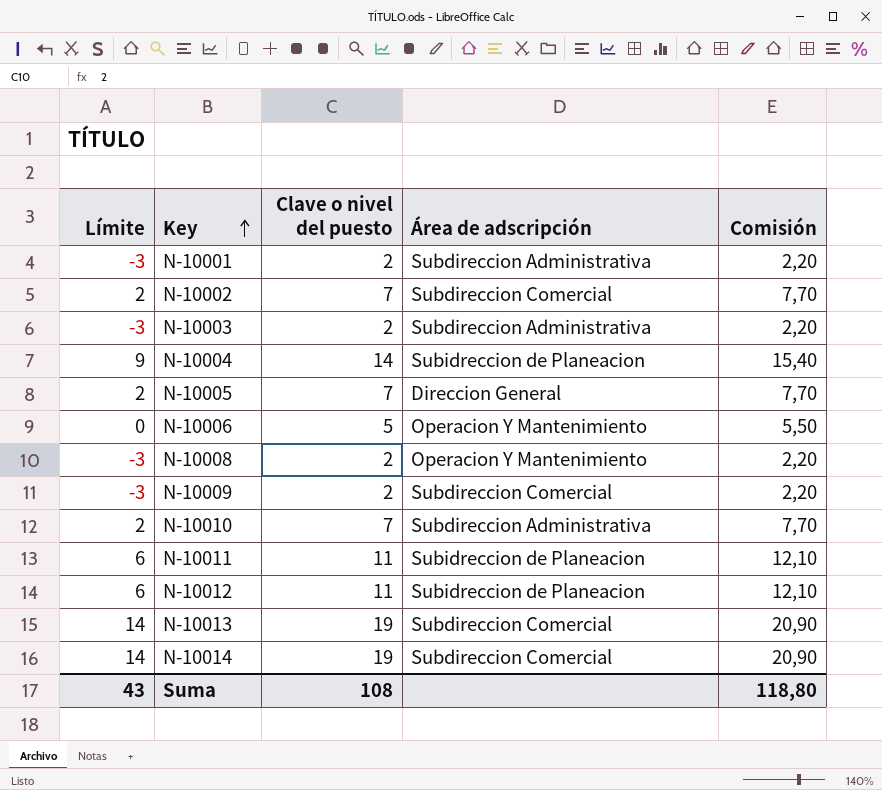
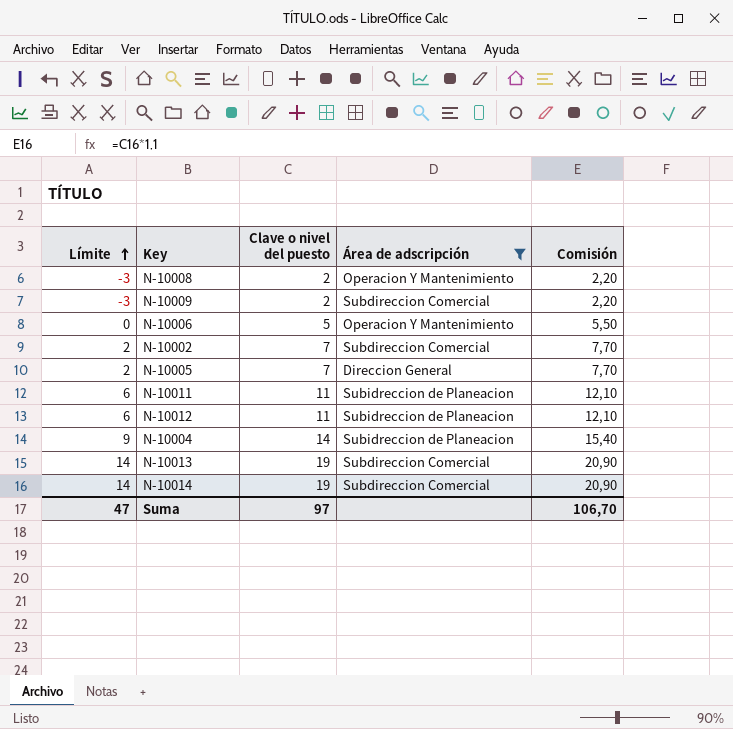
filter: none -> Área de adscripción != Subdireccion Administrativa
row order: Key ascending -> Límite ascending
Suma | Límite: 43 -> 47
Suma | Clave o nivel del puesto: 108 -> 97
Suma | Comisión: 118,80 -> 106,70

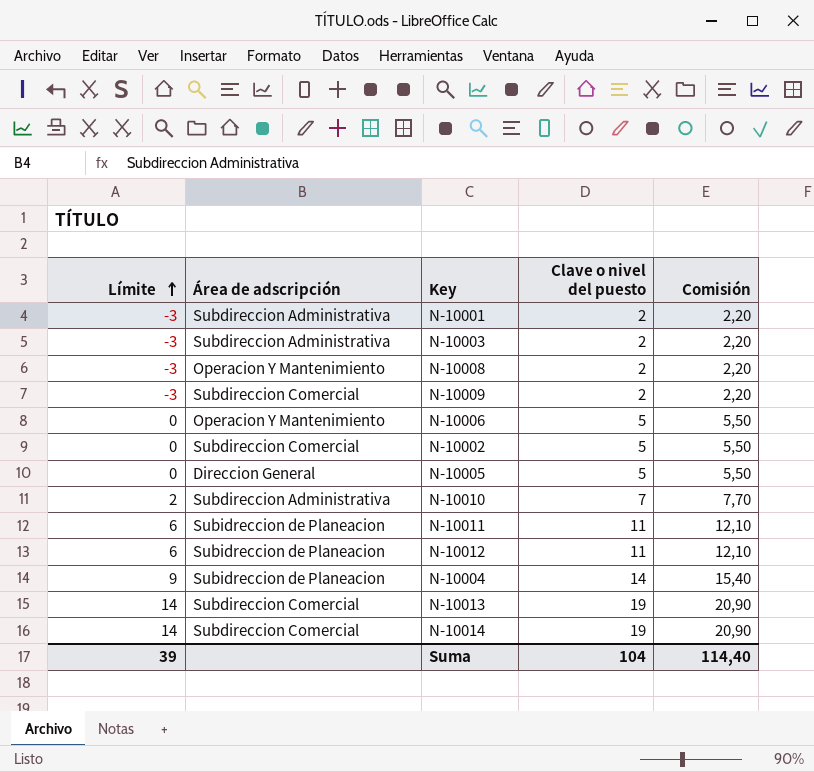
filter: Área de adscripción != Subdireccion Administrativa -> none
column Área de adscripción | position: 4 -> 2
N-10002 | Límite: 2 -> 0
N-10002 | Clave o nivel del puesto: 7 -> 5
N-10002 | Comisión: 7,70 -> 5,50
N-10005 | Límite: 2 -> 0
N-10005 | Clave o nivel del puesto: 7 -> 5
N-10005 | Comisión: 7,70 -> 5,50
Suma | Límite: 47 -> 39
Suma | Clave o nivel del puesto: 97 -> 104
Suma | Comisión: 106,70 -> 114,40

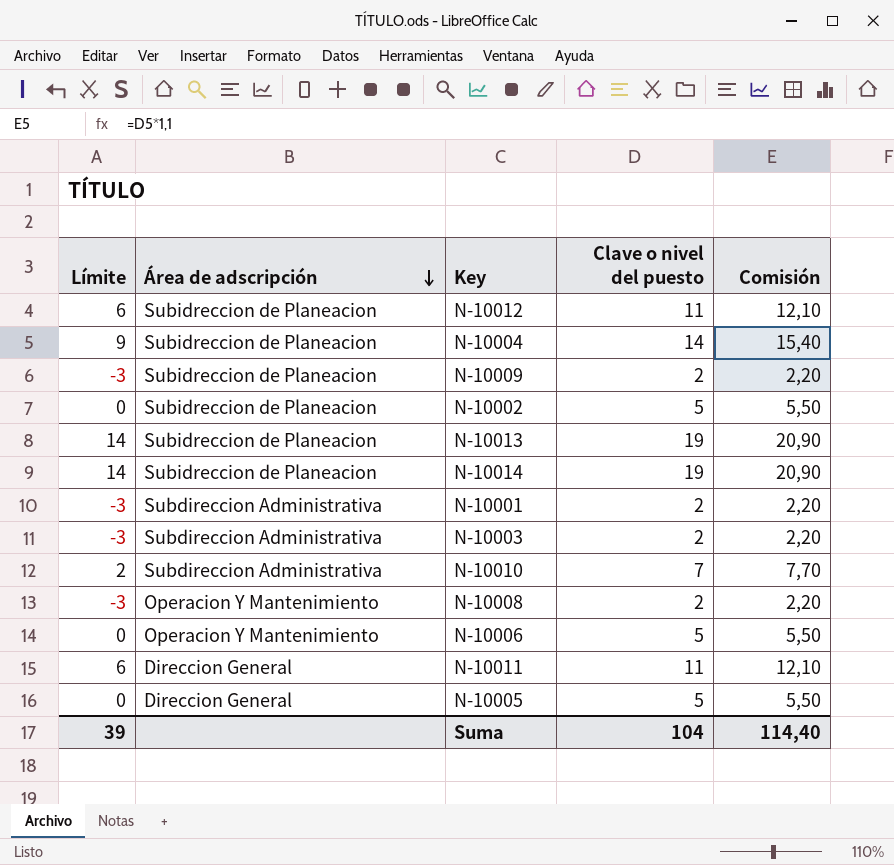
row order: Límite ascending -> Área de adscripción descending
N-10009 | Área de adscripción: Subdireccion Comercial -> Subidreccion de Planeacion
N-10002 | Área de adscripción: Subdireccion Comercial -> Subidreccion de Planeacion
N-10013 | Área de adscripción: Subdireccion Comercial -> Subidreccion de Planeacion
N-10014 | Área de adscripción: Subdireccion Comercial -> Subidreccion de Planeacion
N-10011 | Área de adscripción: Subidreccion de Planeacion -> Direccion General

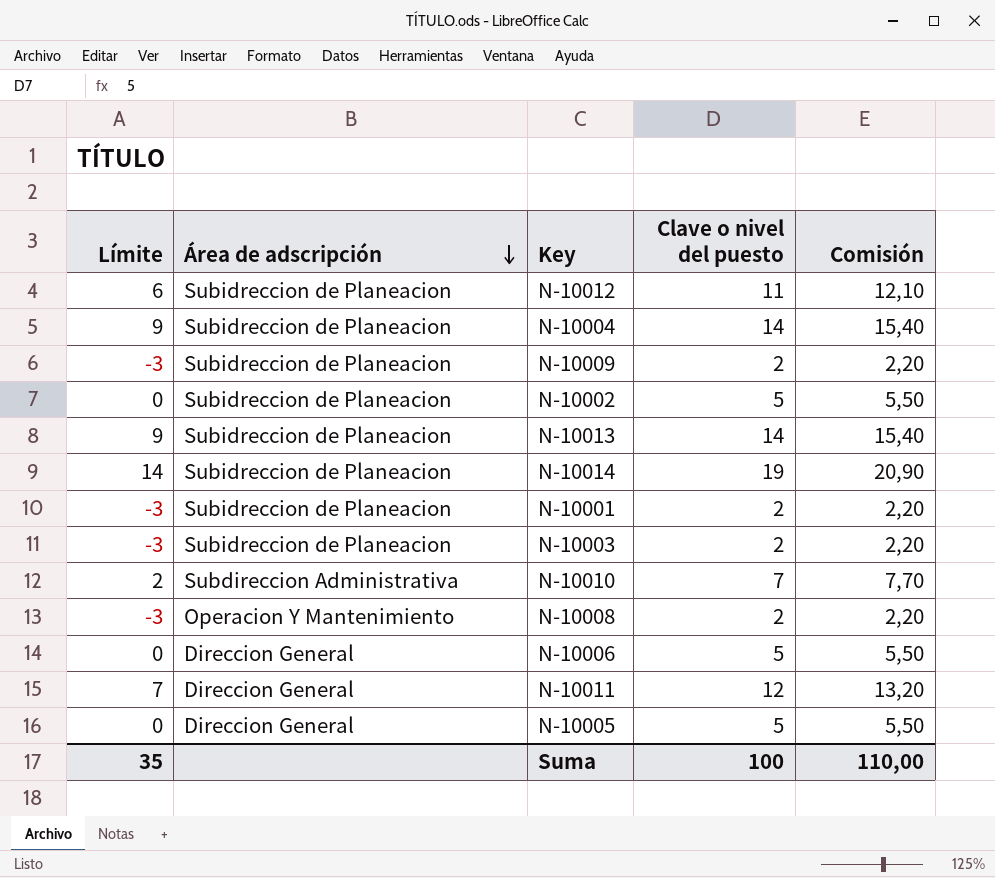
N-10013 | Límite: 14 -> 9
N-10013 | Clave o nivel del puesto: 19 -> 14
N-10013 | Comisión: 20,90 -> 15,40
N-10001 | Área de adscripción: Subdireccion Administrativa -> Subidreccion de Planeacion
N-10003 | Área de adscripción: Subdireccion Administrativa -> Subidreccion de Planeacion
N-10006 | Área de adscripción: Operacion Y Mantenimiento -> Direccion General
N-10011 | Límite: 6 -> 7
N-10011 | Clave o nivel del puesto: 11 -> 12
N-10011 | Comisión: 12,10 -> 13,20
Suma | Límite: 39 -> 35
Suma | Clave o nivel del puesto: 104 -> 100
Suma | Comisión: 114,40 -> 110,00

